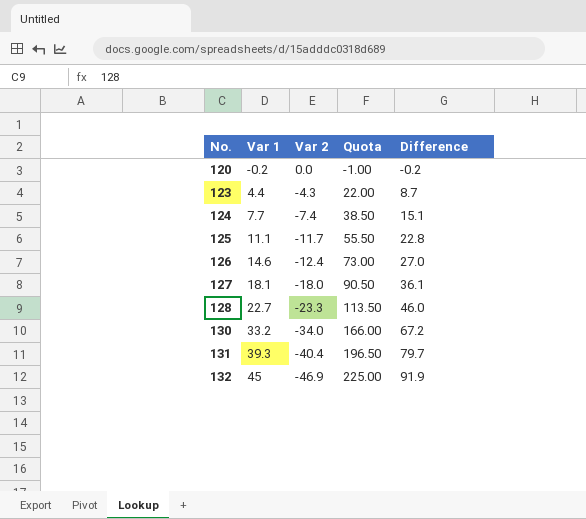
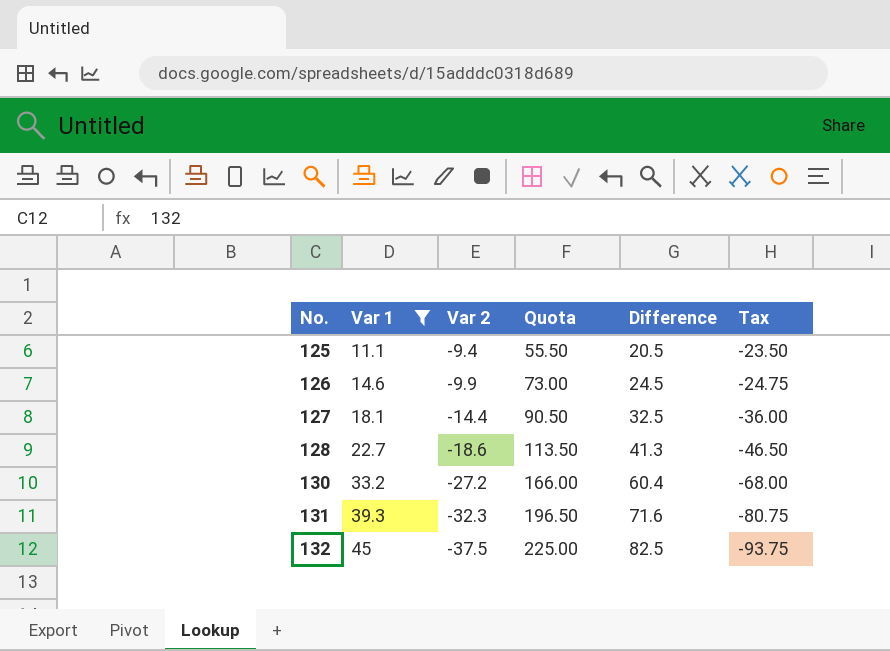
filter: none -> Var 1 >= 11.1
column Tax | formula: none -> [Var 2] * 2.5
125 | Var 2: -11.7 -> -9.4
125 | Difference: 22.8 -> 20.5
126 | Var 2: -12.4 -> -9.9
126 | Difference: 27.0 -> 24.5
127 | Var 2: -18.0 -> -14.4
127 | Difference: 36.1 -> 32.5
128 | Var 2: -23.3 -> -18.6
128 | Difference: 46.0 -> 41.3
130 | Var 2: -34.0 -> -27.2
130 | Difference: 67.2 -> 60.4
131 | Var 2: -40.4 -> -32.3
131 | Difference: 79.7 -> 71.6
132 | Var 2: -46.9 -> -37.5
132 | Difference: 91.9 -> 82.5

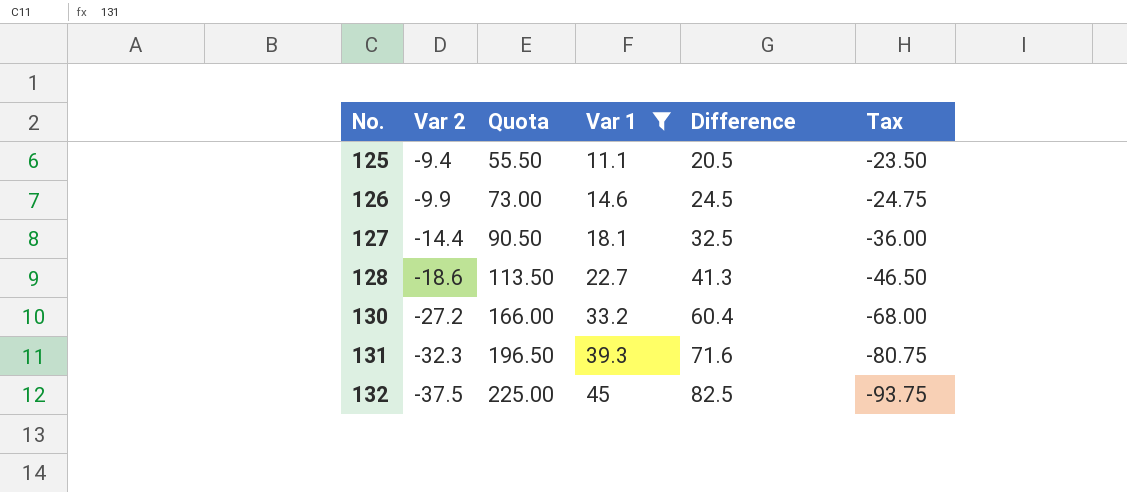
column Var 1 | position: 2 -> 4

